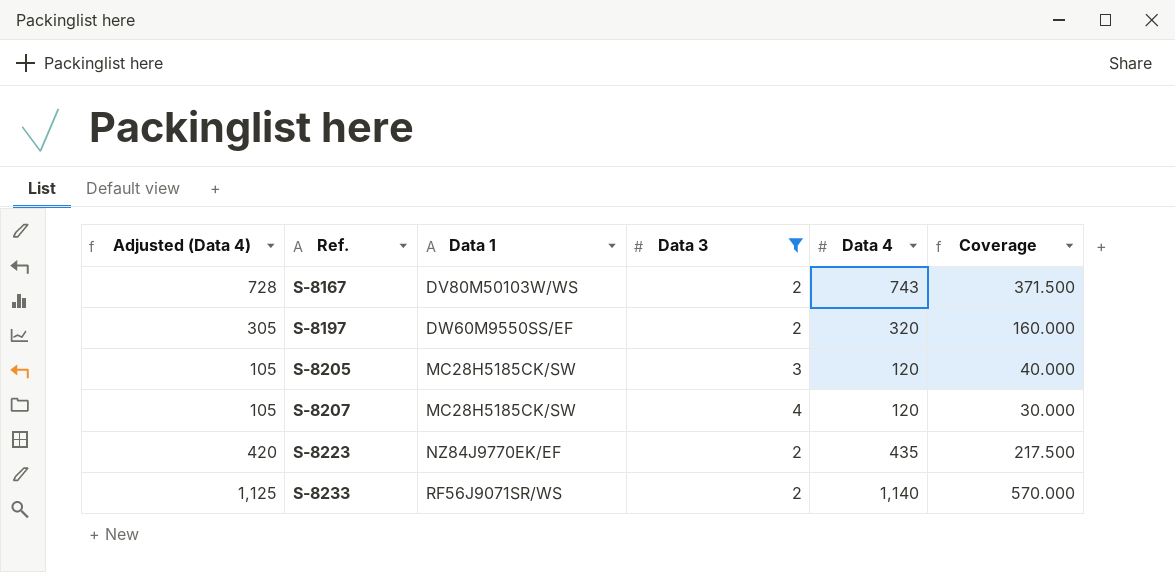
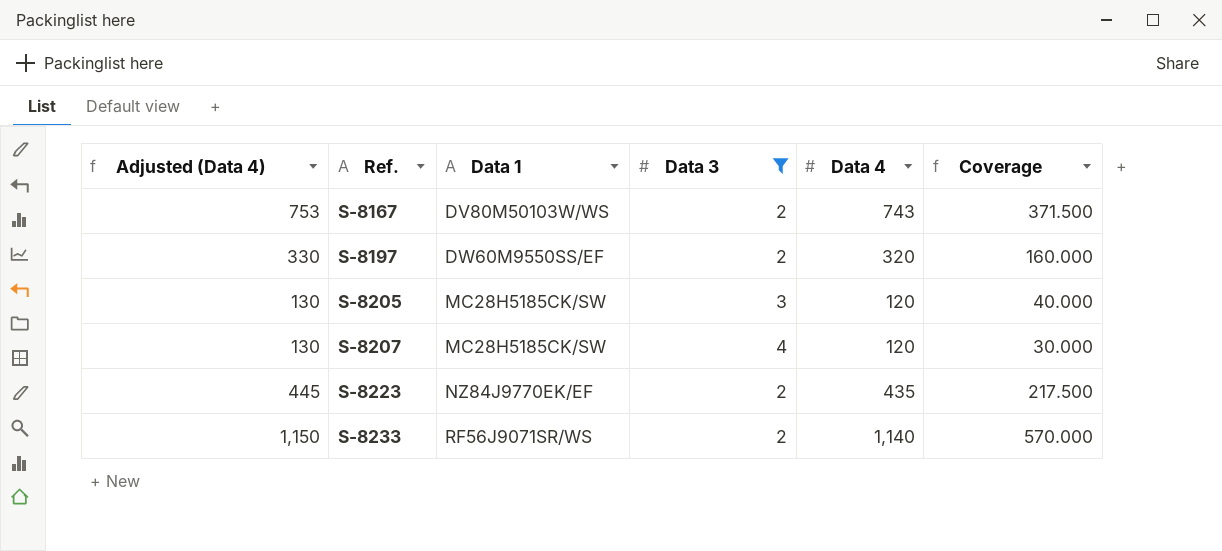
column Adjusted (Data 4) | formula: [Data 4] - 15 -> [Data 4] + 10

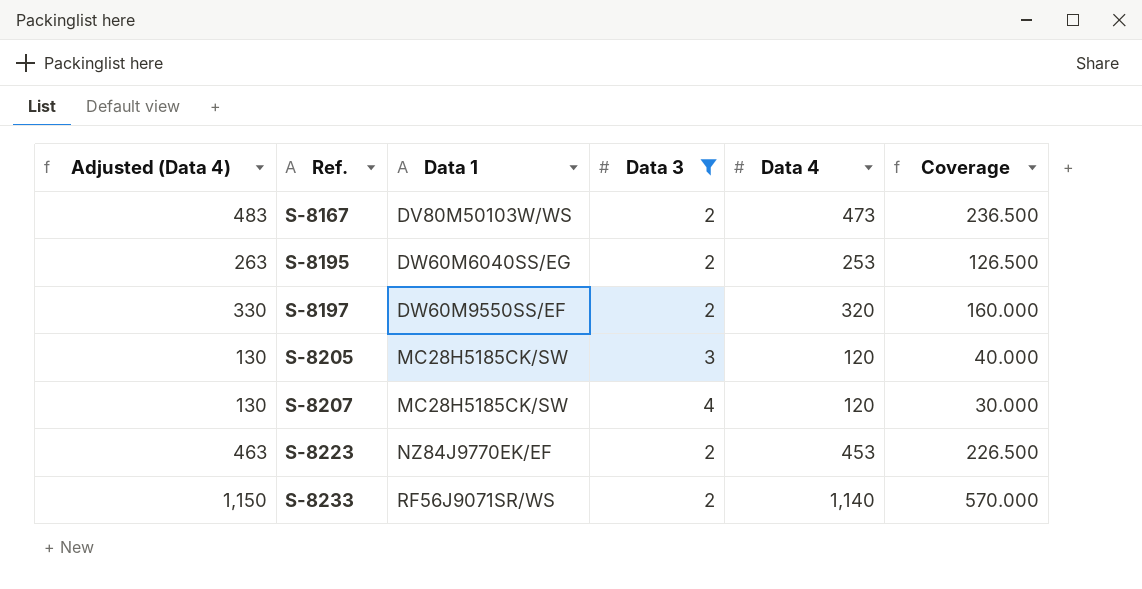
S-8167 | Adjusted (Data 4): 753 -> 483
S-8167 | Data 4: 743 -> 473
S-8167 | Coverage: 371.500 -> 236.500
row S-8195: none -> 263 | DW60M6040SS/EG | 2 | 253 | 126.500
S-8223 | Adjusted (Data 4): 445 -> 463
S-8223 | Data 4: 435 -> 453
S-8223 | Coverage: 217.500 -> 226.500

